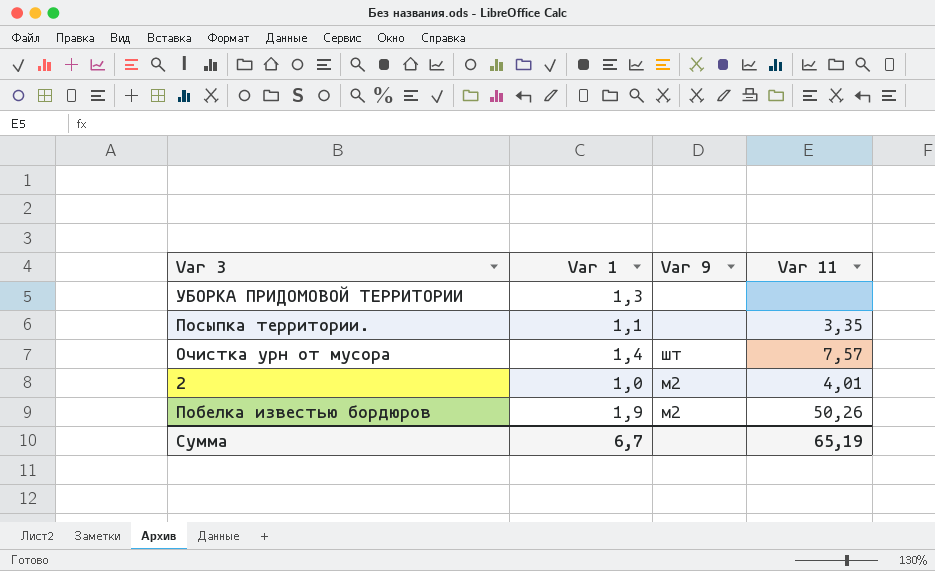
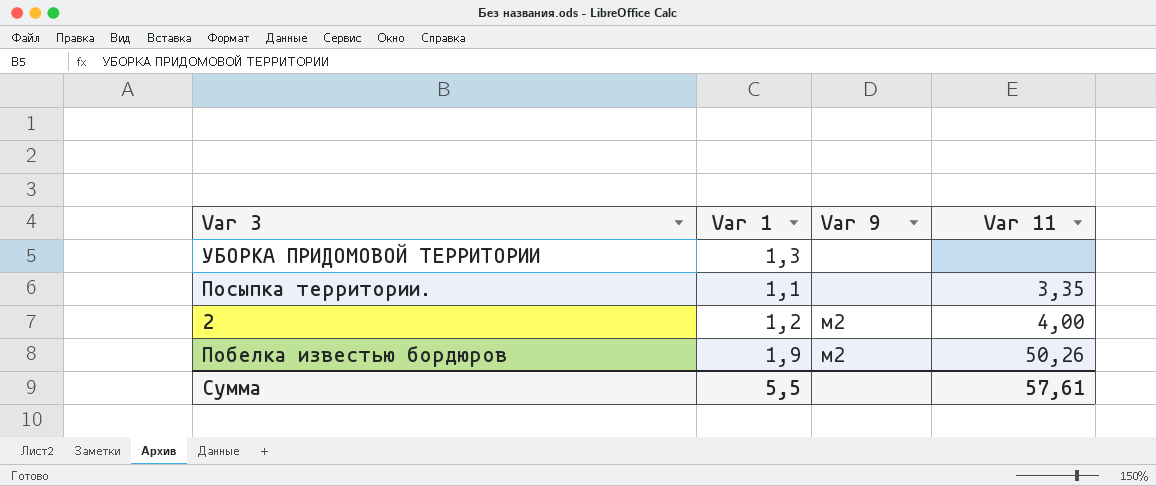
row Очистка урн от мусора: 1,4 | шт | 7,57 -> none
2 | Var 1: 1,0 -> 1,2
2 | Var 11: 4,01 -> 4,00
Сумма | Var 1: 6,7 -> 5,5
Сумма | Var 11: 65,19 -> 57,61

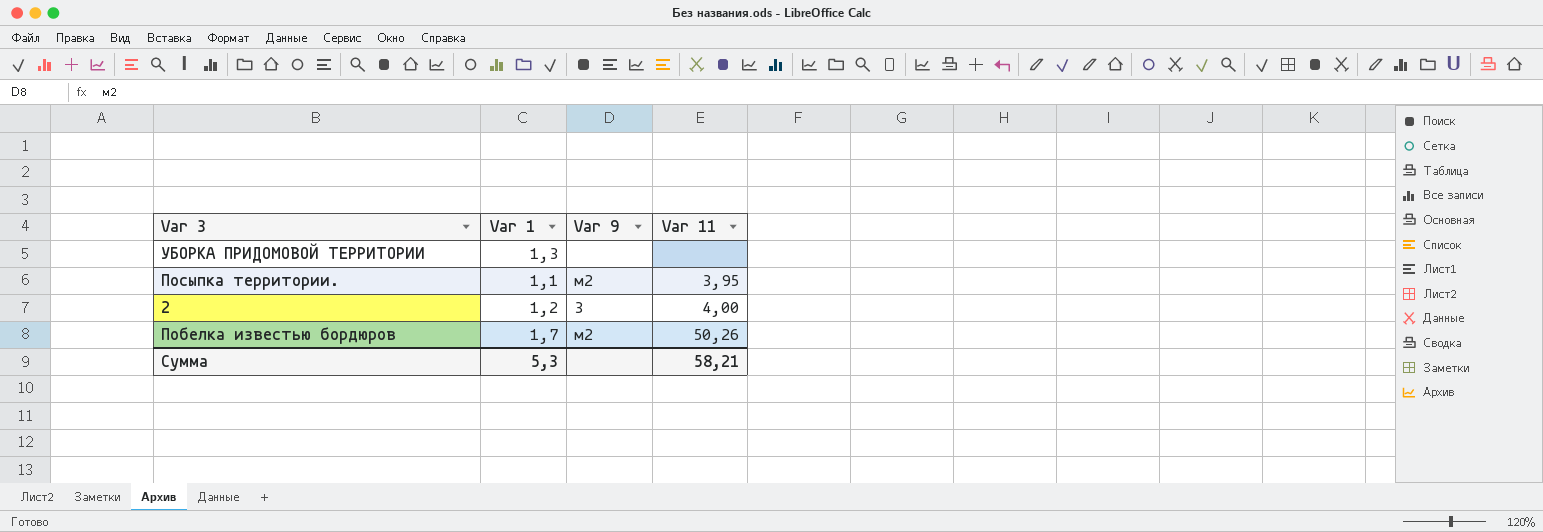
Посыпка территории. | Var 9: none -> м2
Посыпка территории. | Var 11: 3,35 -> 3,95
2 | Var 9: м2 -> 3
Побелка известью бордюров | Var 1: 1,9 -> 1,7
Сумма | Var 1: 5,5 -> 5,3
Сумма | Var 11: 57,61 -> 58,21

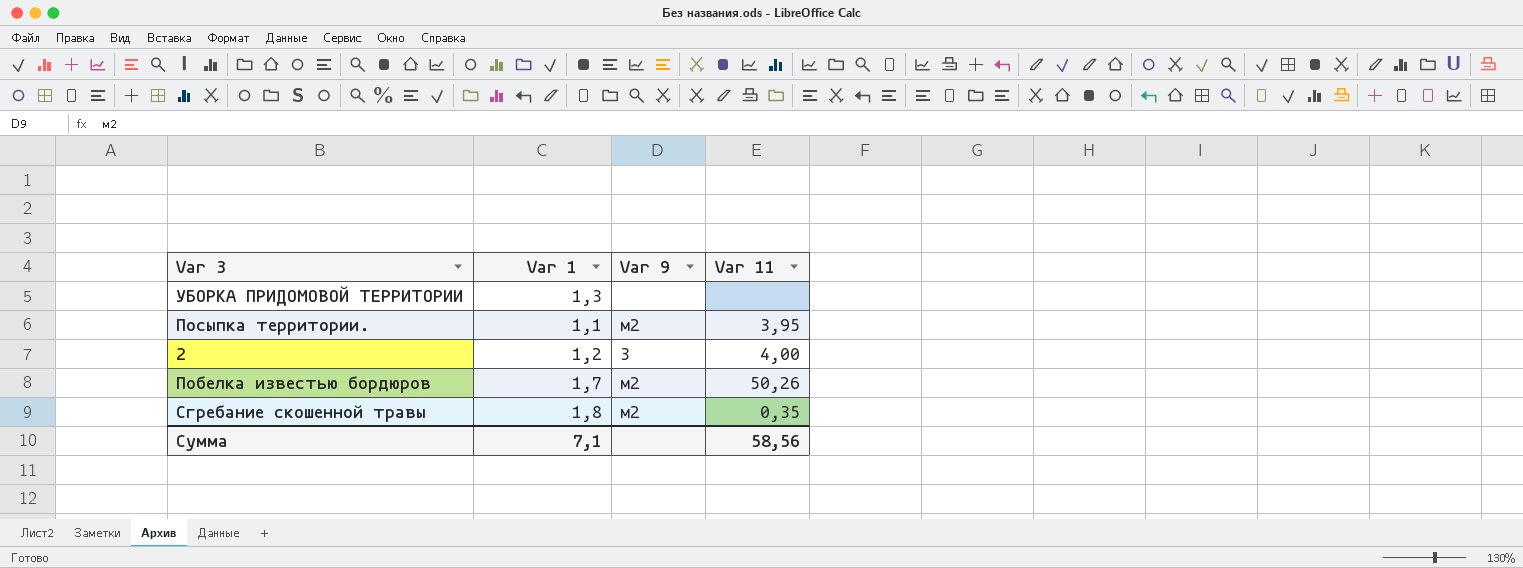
row Сгребание скошенной травы: none -> 1,8 | м2 | 0,35
Сумма | Var 1: 5,3 -> 7,1
Сумма | Var 11: 58,21 -> 58,56

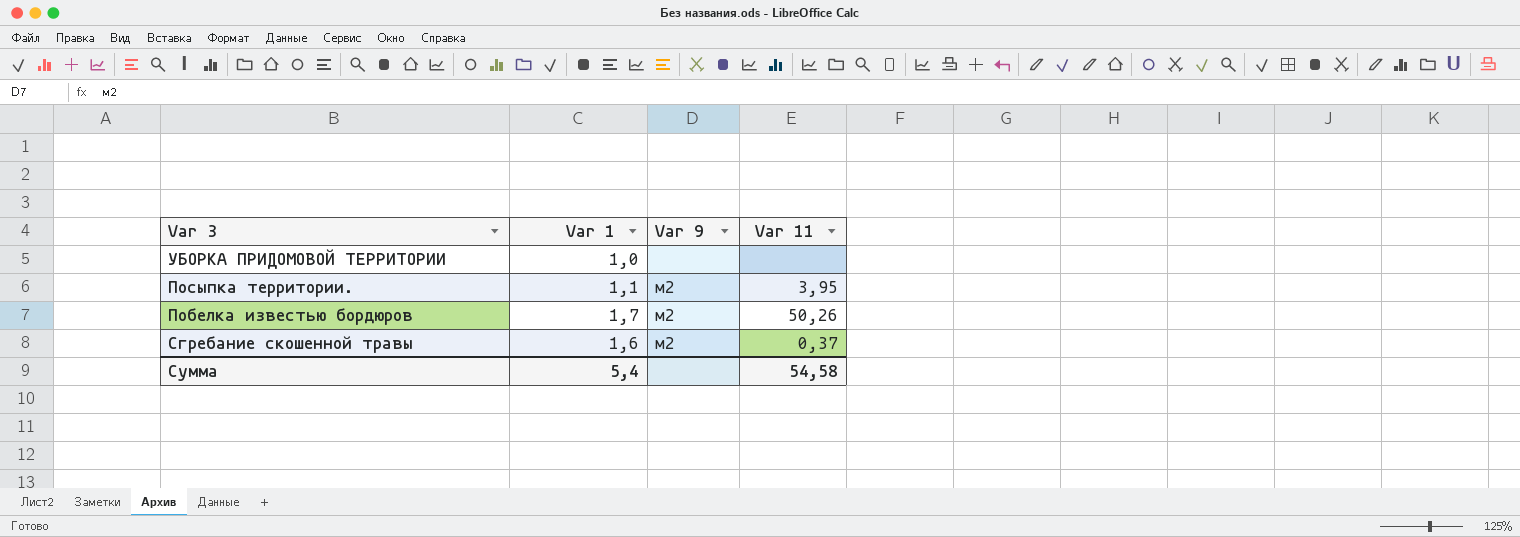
row 2: 1,2 | 3 | 4,00 -> none
УБОРКА ПРИДОМОВОЙ ТЕРРИТОРИИ | Var 1: 1,3 -> 1,0
Сгребание скошенной травы | Var 1: 1,8 -> 1,6
Сгребание скошенной травы | Var 11: 0,35 -> 0,37
Сумма | Var 1: 7,1 -> 5,4
Сумма | Var 11: 58,56 -> 54,58

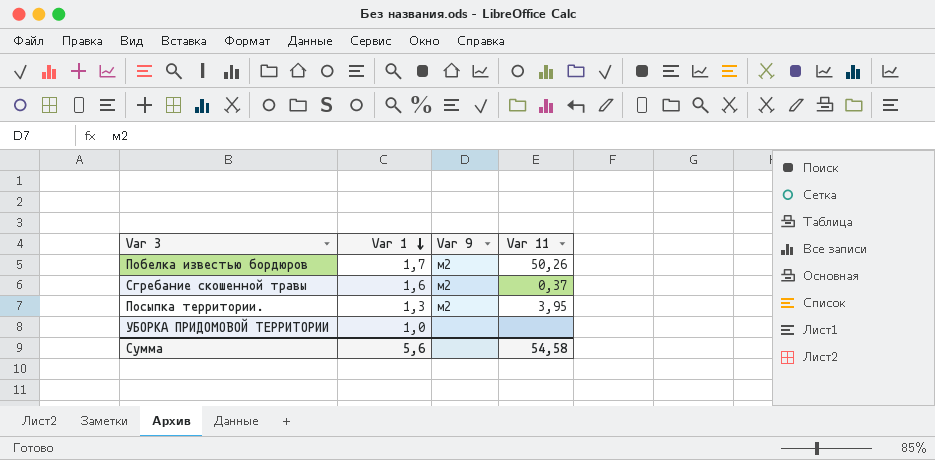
row order: none -> Var 1 descending
Посыпка территории. | Var 1: 1,1 -> 1,3
Сумма | Var 1: 5,4 -> 5,6

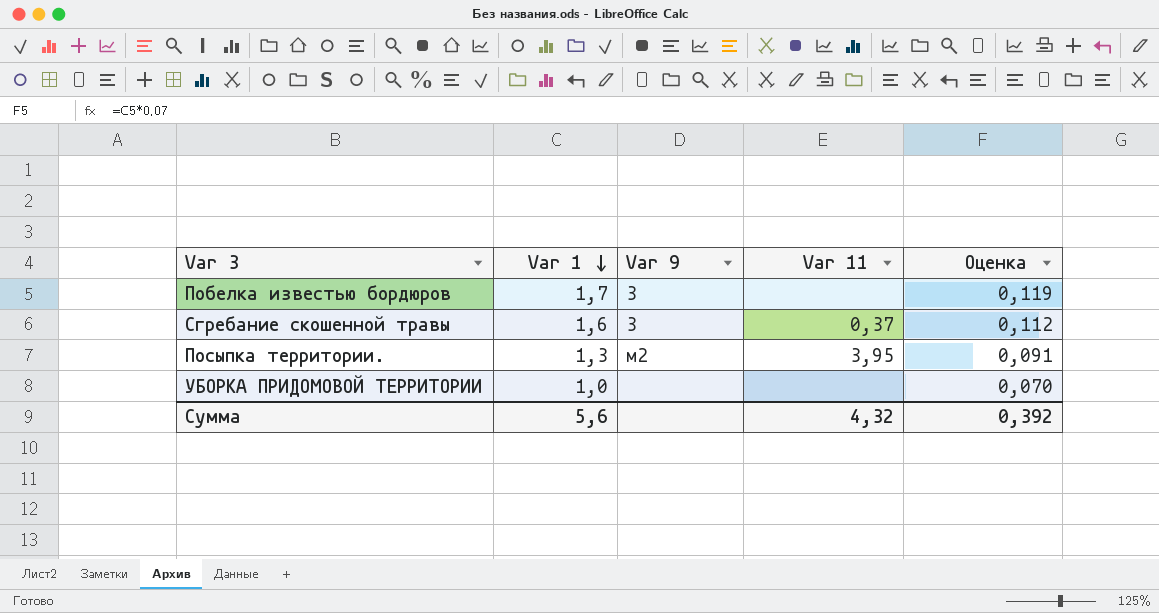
column Оценка | formula: none -> [Var 1] * 0,07
Побелка известью бордюров | Var 9: м2 -> 3
Побелка известью бордюров | Var 11: 50,26 -> none
Сгребание скошенной травы | Var 9: м2 -> 3
Сумма | Var 11: 54,58 -> 4,32

